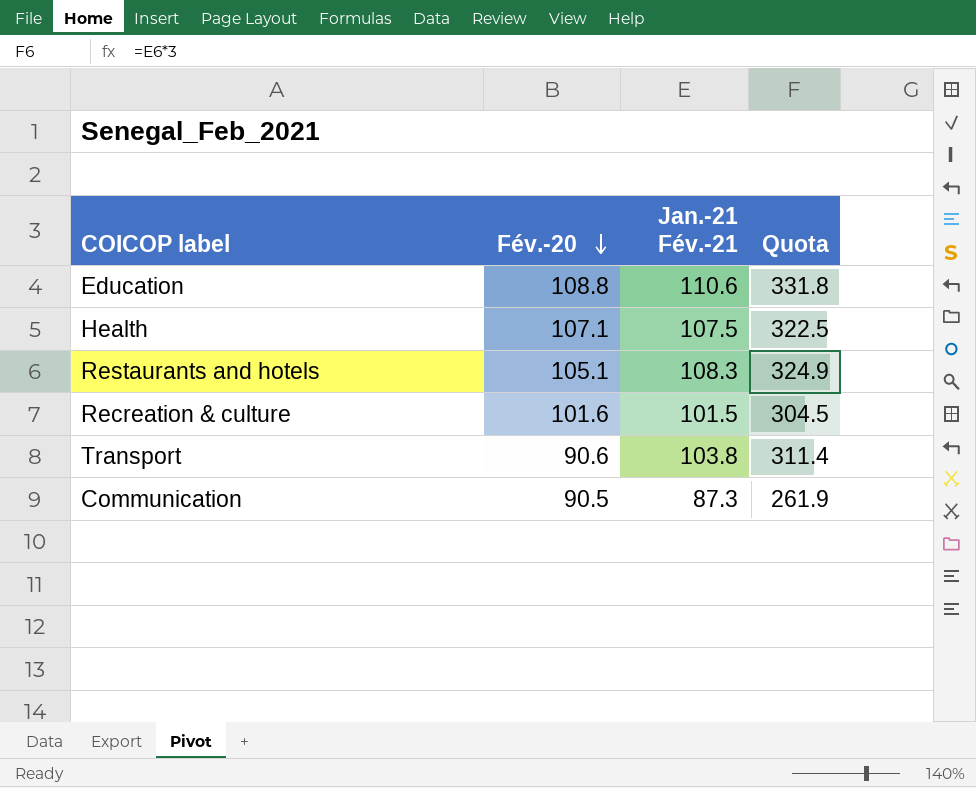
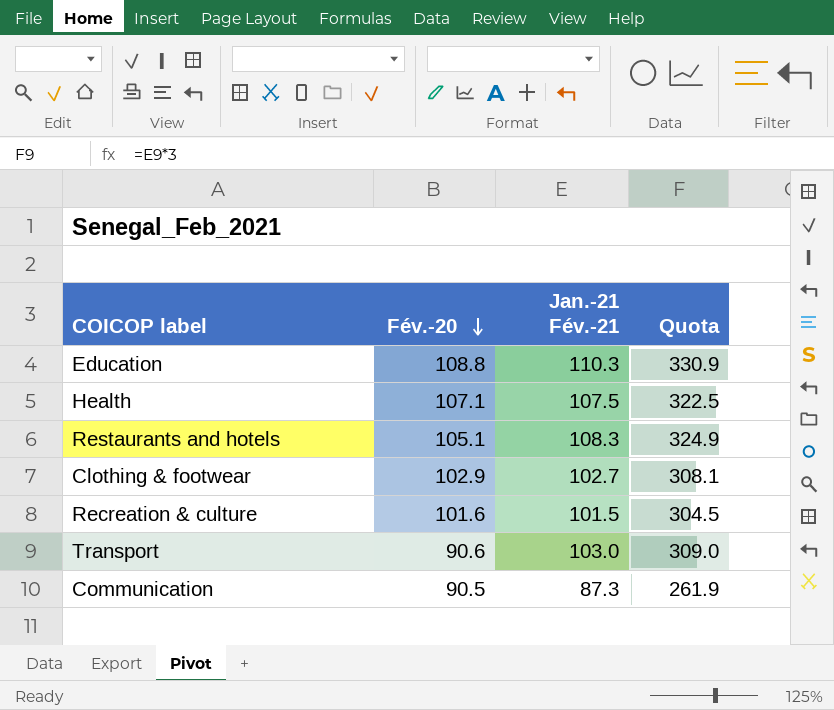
Education | Jan.-21 Fév.-21: 110.6 -> 110.3
Education | Quota: 331.8 -> 330.9
row Clothing & footwear: none -> 102.9 | 102.7 | 308.1
Transport | Jan.-21 Fév.-21: 103.8 -> 103.0
Transport | Quota: 311.4 -> 309.0

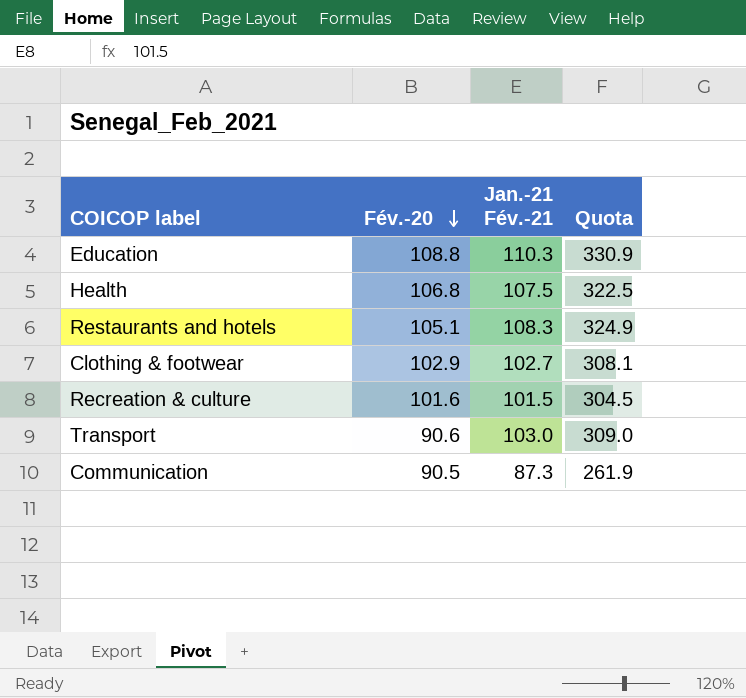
Health | Fév.-20: 107.1 -> 106.8

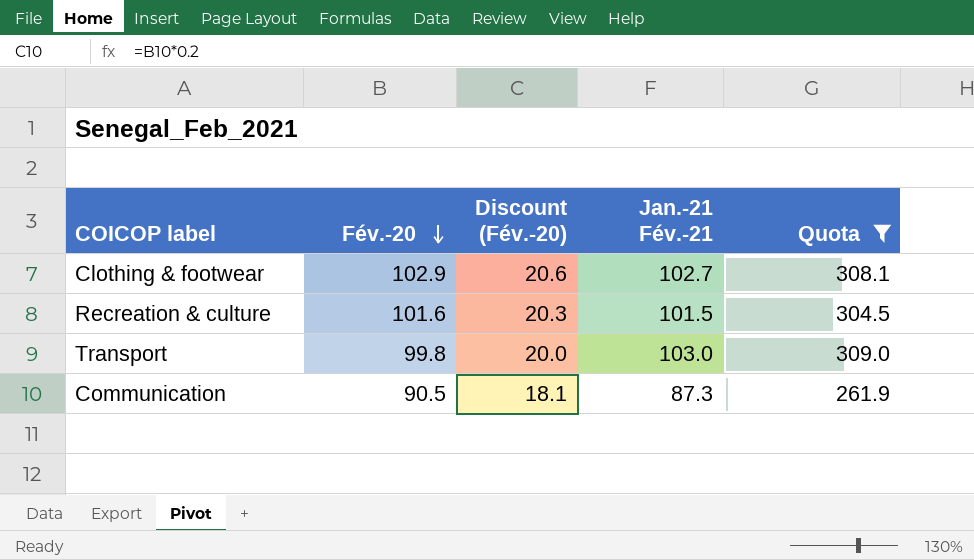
filter: none -> Quota <= 309.0
column Discount (Fév.-20) | formula: none -> [Fév.-20] * 0.2
Transport | Fév.-20: 90.6 -> 99.8

